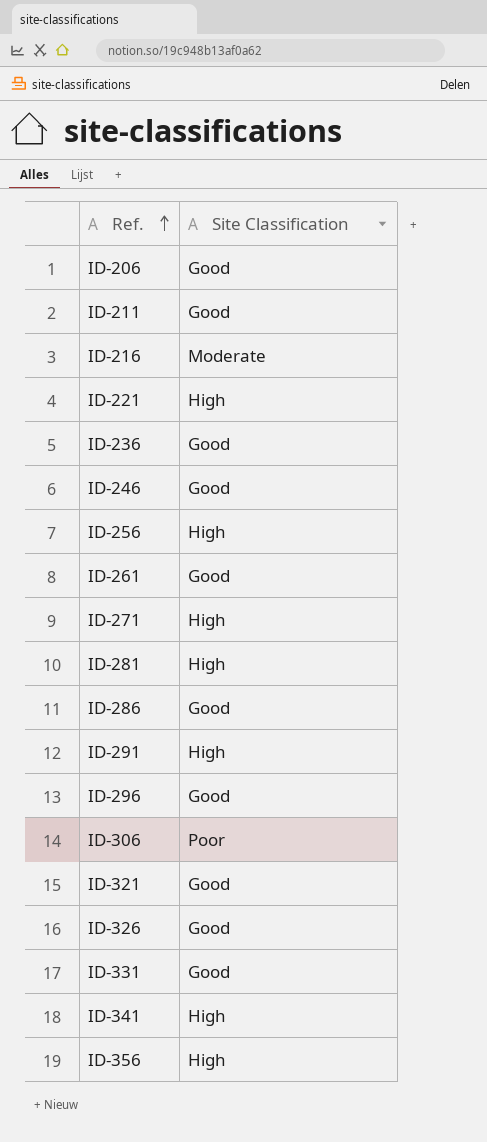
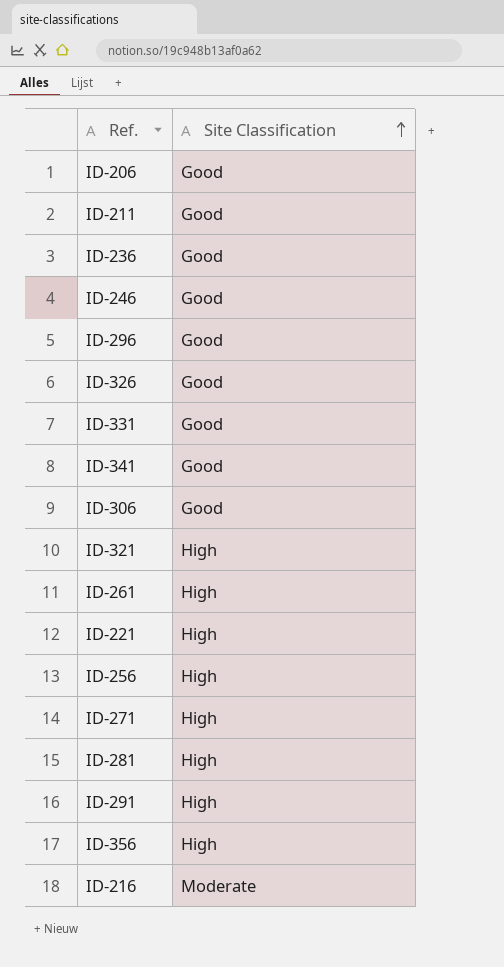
row order: Ref. ascending -> Site Classification ascending
row ID-286: Good -> none
ID-341 | Site Classification: High -> Good
ID-306 | Site Classification: Poor -> Good
ID-321 | Site Classification: Good -> High
ID-261 | Site Classification: Good -> High

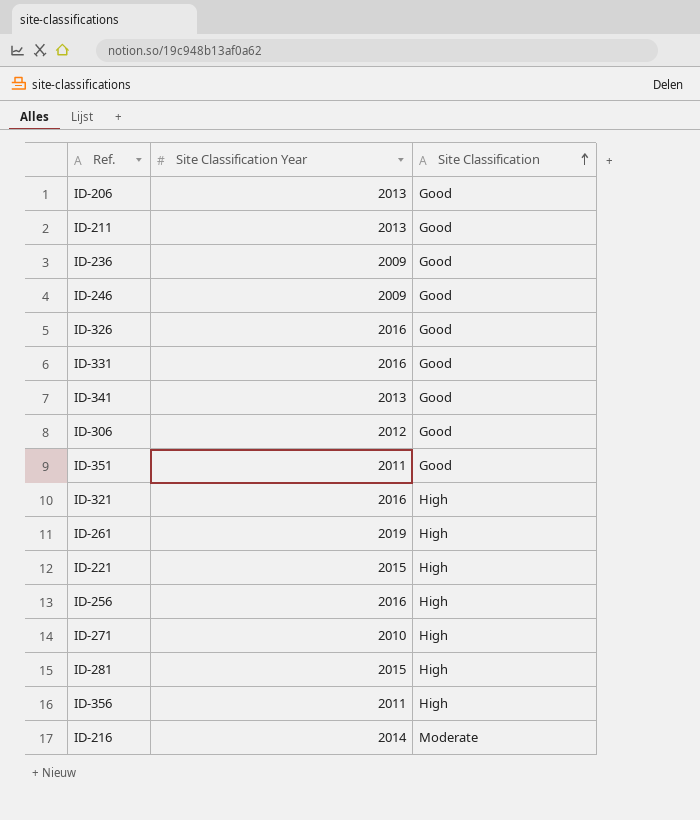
column Site Classification Year | position: none -> 2
row ID-296: Good -> none
row ID-291: High -> none
row ID-351: none -> 2011 | Good

